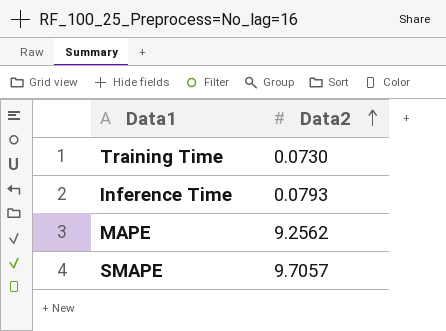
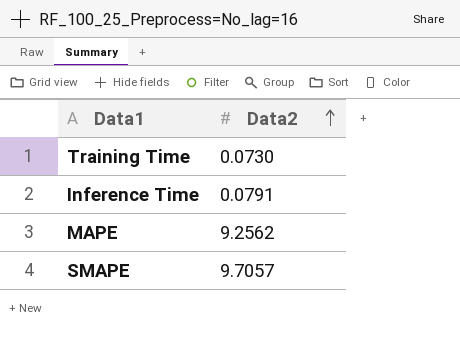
Inference Time | Data2: 0.0793 -> 0.0791

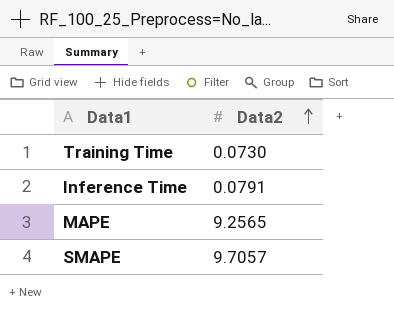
MAPE | Data2: 9.2562 -> 9.2565

